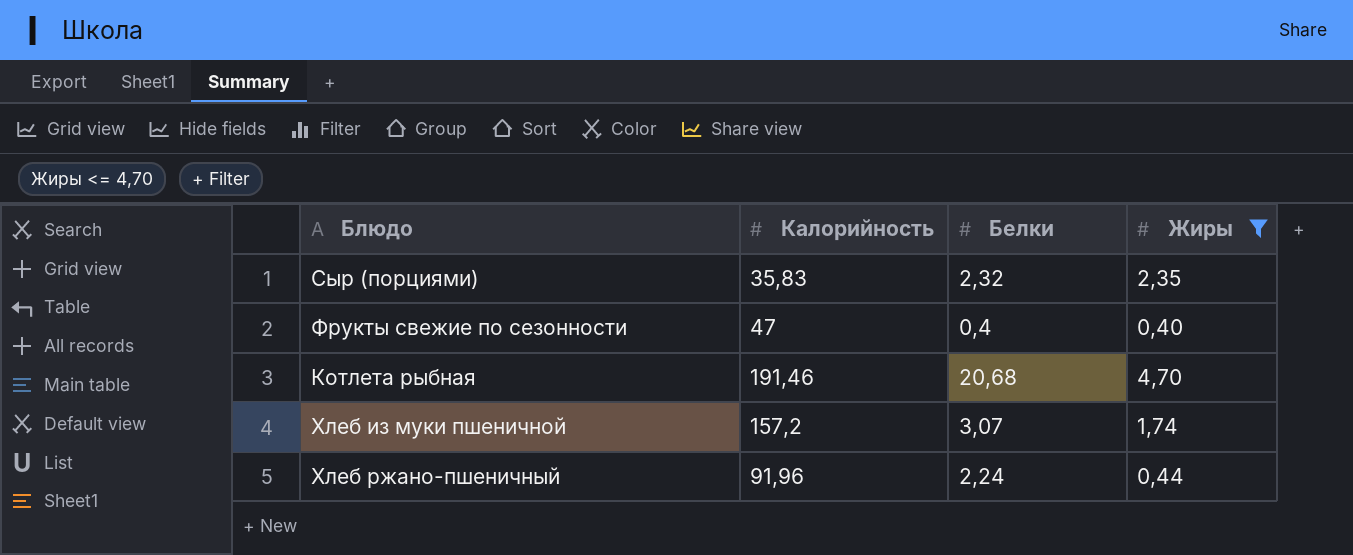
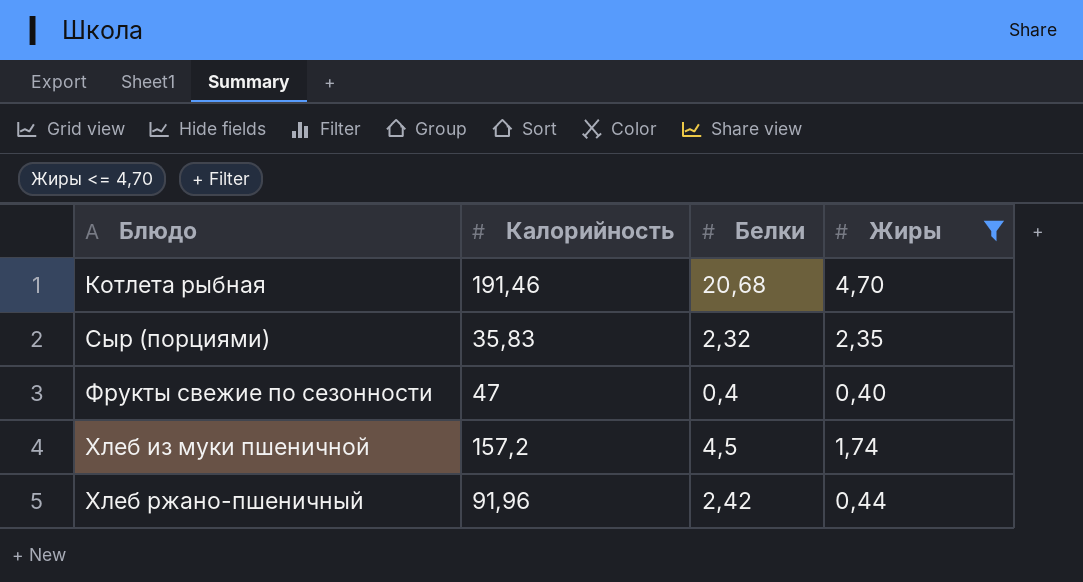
row order: none -> Блюдо ascending
Хлеб из муки пшеничной | Белки: 3,07 -> 4,5
Хлеб ржано-пшеничный | Белки: 2,24 -> 2,42

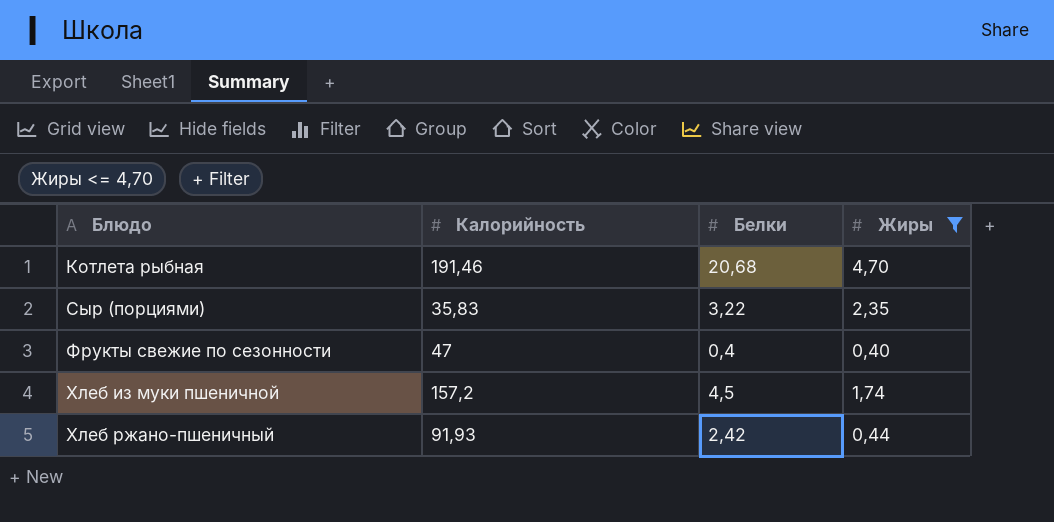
Сыр (порциями) | Белки: 2,32 -> 3,22
Хлеб ржано-пшеничный | Калорийность: 91,96 -> 91,93

